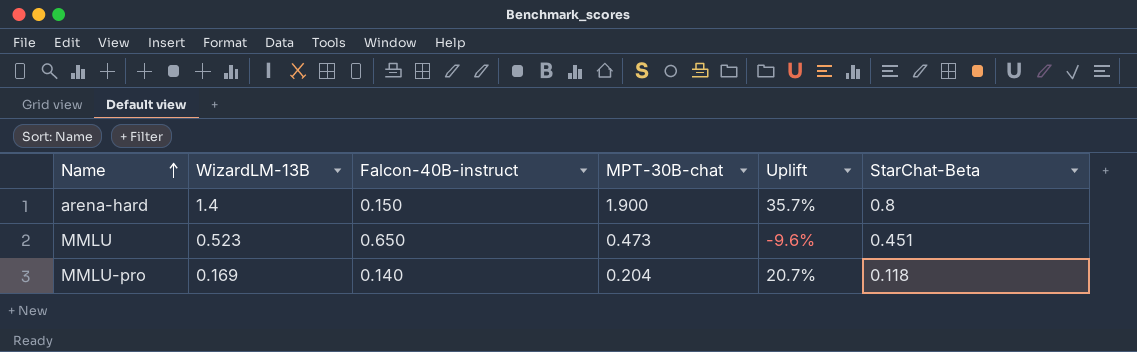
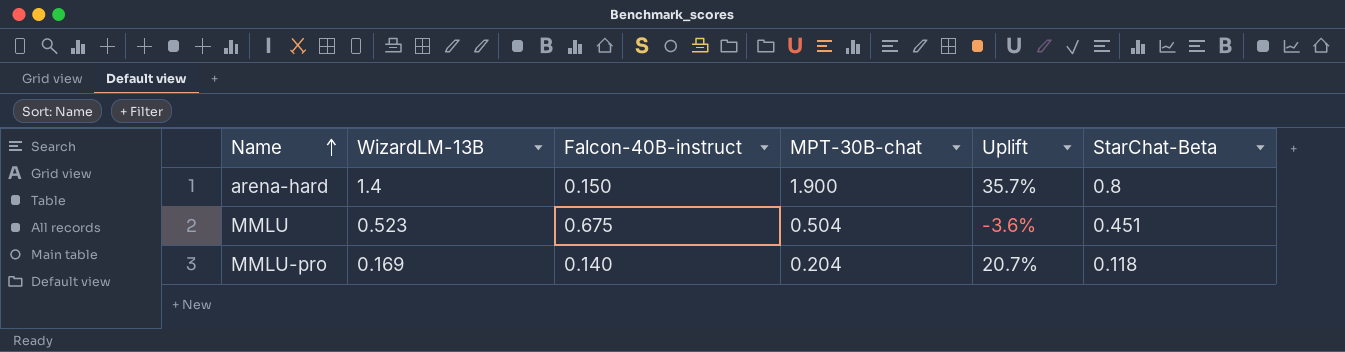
MMLU | Falcon-40B-instruct: 0.650 -> 0.675
MMLU | MPT-30B-chat: 0.473 -> 0.504
MMLU | Uplift: -9.6% -> -3.6%

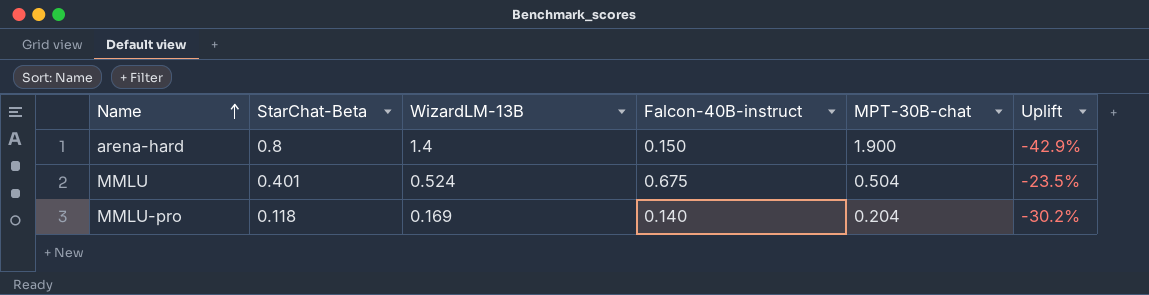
column StarChat-Beta | position: 6 -> 2
column Uplift | formula: ([MPT-30B-chat] - [WizardLM-13B]) / [WizardLM-13B] -> ([StarChat-Beta] - [WizardLM-13B]) / [WizardLM-13B]
MMLU | StarChat-Beta: 0.451 -> 0.401
MMLU | WizardLM-13B: 0.523 -> 0.524

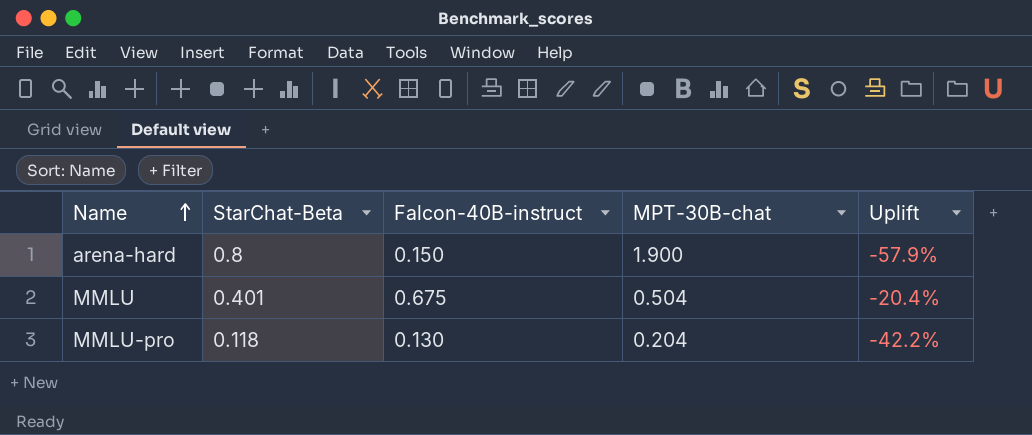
column WizardLM-13B | position: 3 -> none
column Uplift | formula: ([StarChat-Beta] - [WizardLM-13B]) / [WizardLM-13B] -> ([StarChat-Beta] - [MPT-30B-chat]) / [MPT-30B-chat]
MMLU-pro | Falcon-40B-instruct: 0.140 -> 0.130

